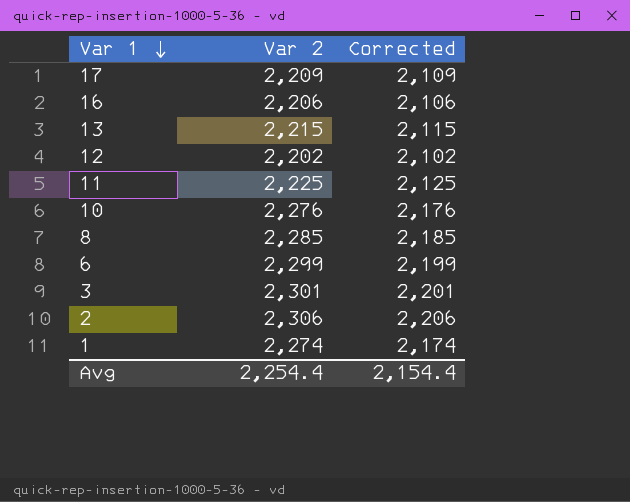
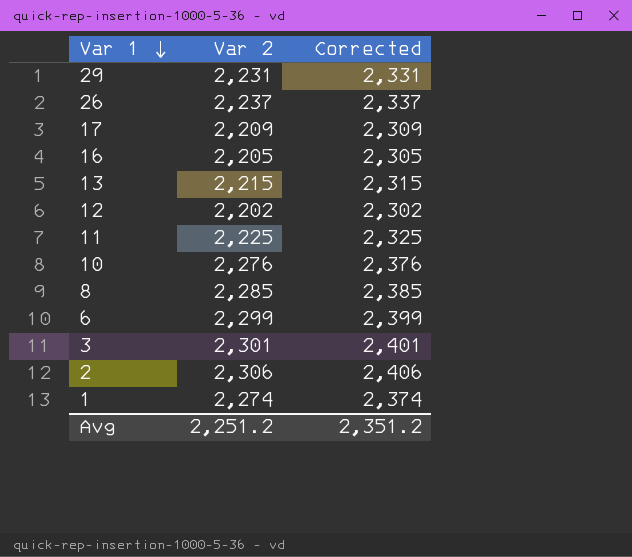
column Corrected | formula: [Var 2] - 100 -> [Var 2] + 100
row 29: none -> 2,231 | 2,331
row 26: none -> 2,237 | 2,337
16 | Var 2: 2,206 -> 2,205
Avg | Var 2: 2,254.4 -> 2,251.2
Avg | Corrected: 2,154.4 -> 2,351.2

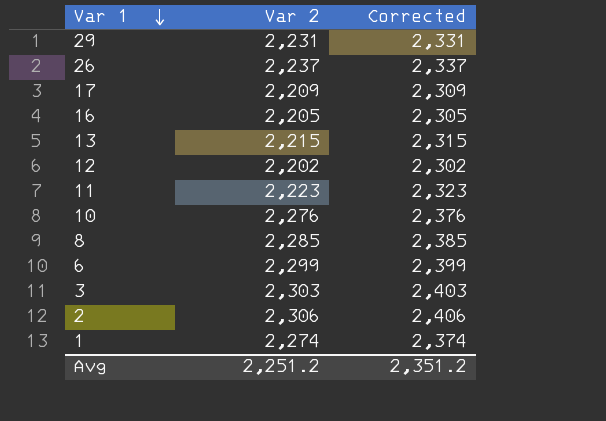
11 | Var 2: 2,225 -> 2,223
11 | Corrected: 2,325 -> 2,323
3 | Var 2: 2,301 -> 2,303
3 | Corrected: 2,401 -> 2,403

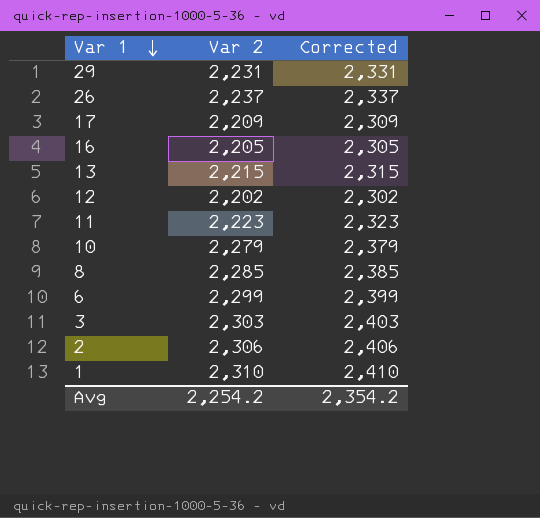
10 | Var 2: 2,276 -> 2,279
10 | Corrected: 2,376 -> 2,379
1 | Var 2: 2,274 -> 2,310
1 | Corrected: 2,374 -> 2,410
Avg | Var 2: 2,251.2 -> 2,254.2
Avg | Corrected: 2,351.2 -> 2,354.2

